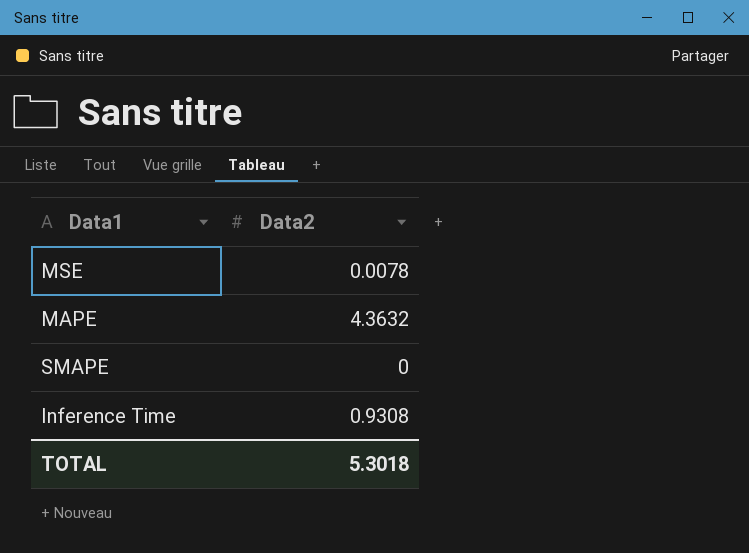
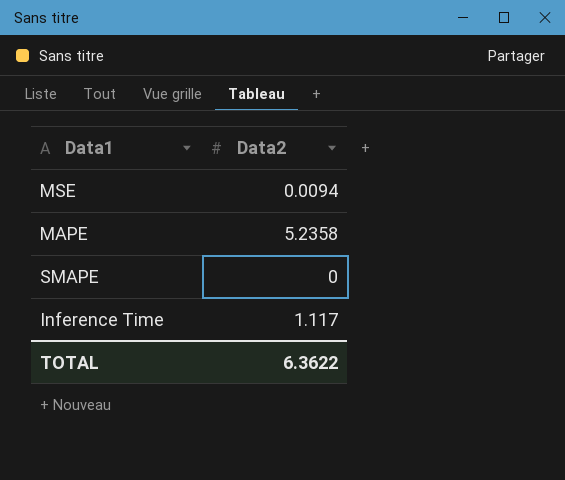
MSE | Data2: 0.0078 -> 0.0094
MAPE | Data2: 4.3632 -> 5.2358
Inference Time | Data2: 0.9308 -> 1.117
TOTAL | Data2: 5.3018 -> 6.3622

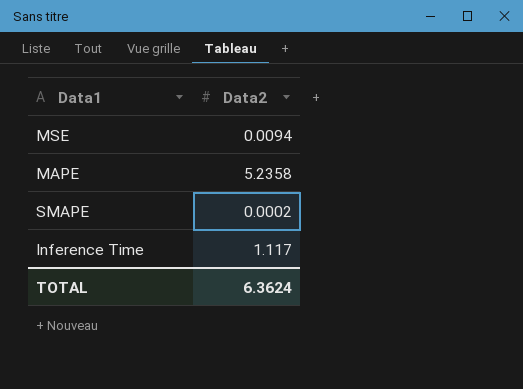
SMAPE | Data2: 0 -> 0.0002
TOTAL | Data2: 6.3622 -> 6.3624

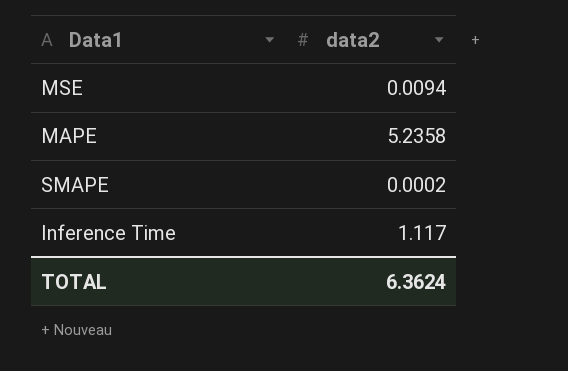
column name: Data2 -> data2

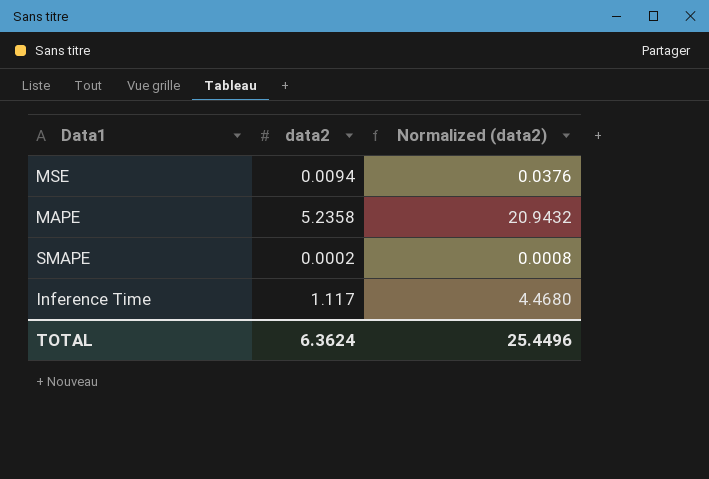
column Normalized (data2) | formula: none -> [data2] * 4

